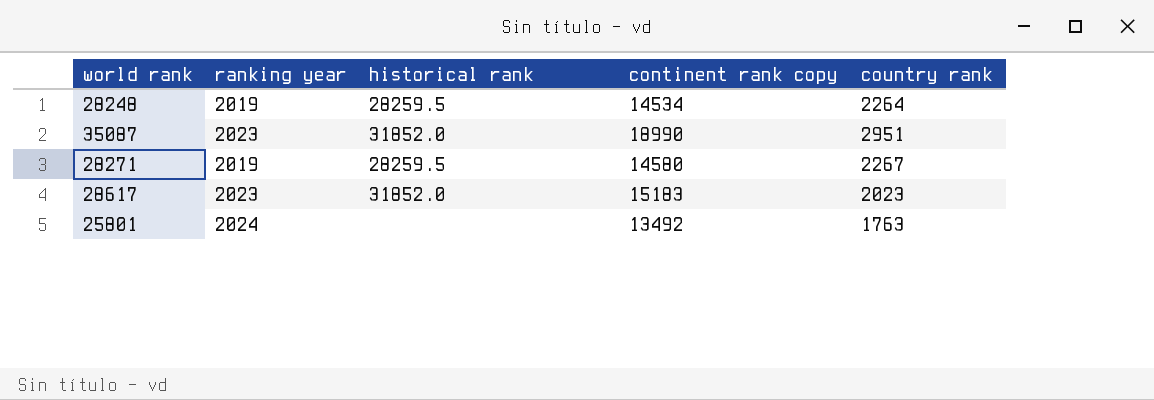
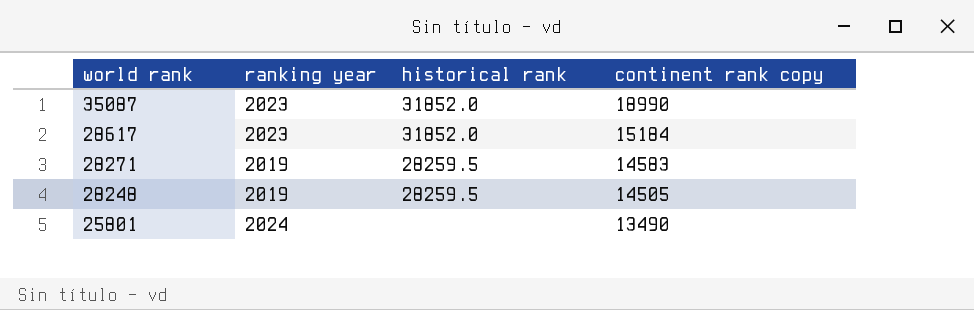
row order: none -> world rank descending
column country rank | position: 5 -> none
28617 | continent rank copy: 15183 -> 15184
28271 | continent rank copy: 14580 -> 14583
28248 | continent rank copy: 14534 -> 14505
25801 | continent rank copy: 13492 -> 13490

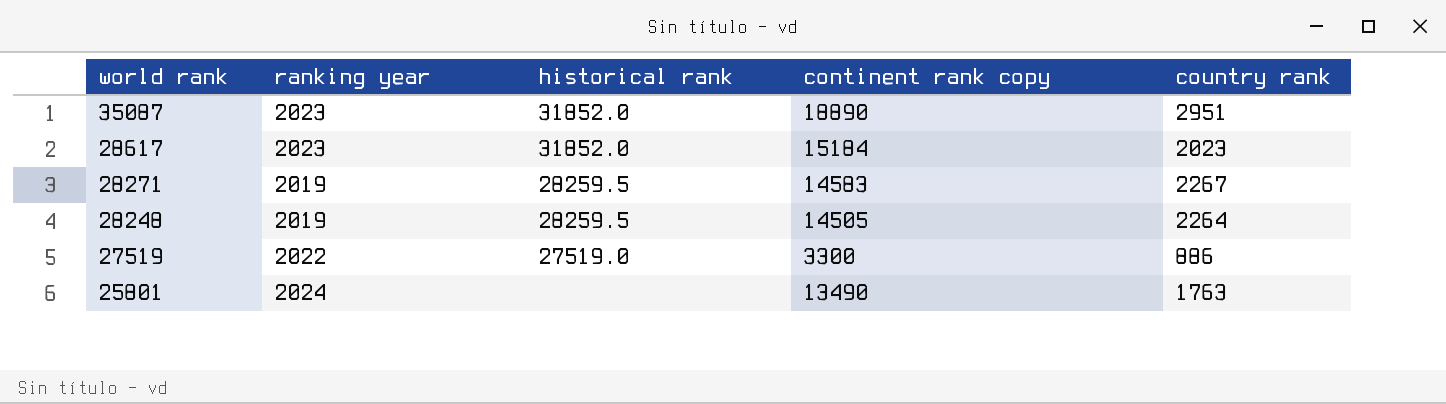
column country rank | position: none -> 5
35087 | continent rank copy: 18990 -> 18890
row 27519: none -> 2022 | 27519.0 | 3300 | 886

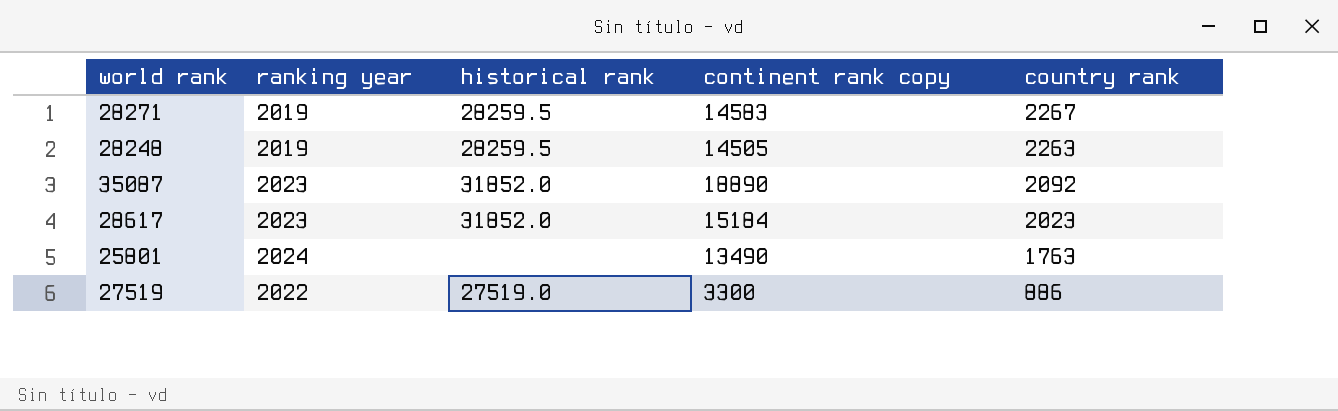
row order: world rank descending -> country rank descending
28248 | country rank: 2264 -> 2263
35087 | country rank: 2951 -> 2092

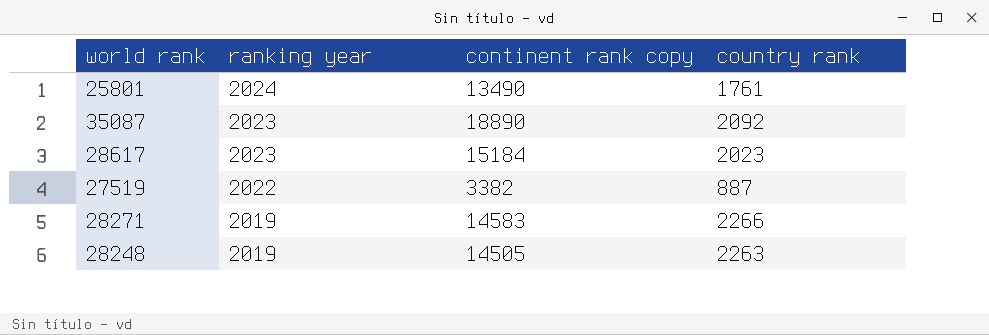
row order: country rank descending -> ranking year descending
column historical rank | position: 3 -> none
25801 | country rank: 1763 -> 1761
27519 | continent rank copy: 3300 -> 3382
27519 | country rank: 886 -> 887
28271 | country rank: 2267 -> 2266

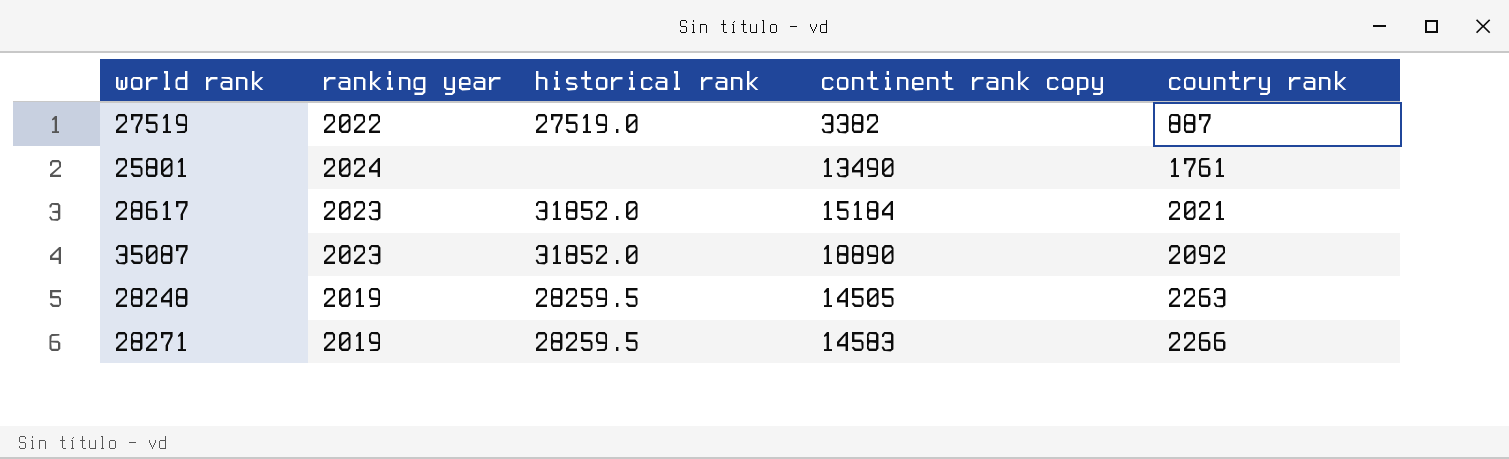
row order: ranking year descending -> country rank ascending
column historical rank | position: none -> 3
28617 | country rank: 2023 -> 2021

